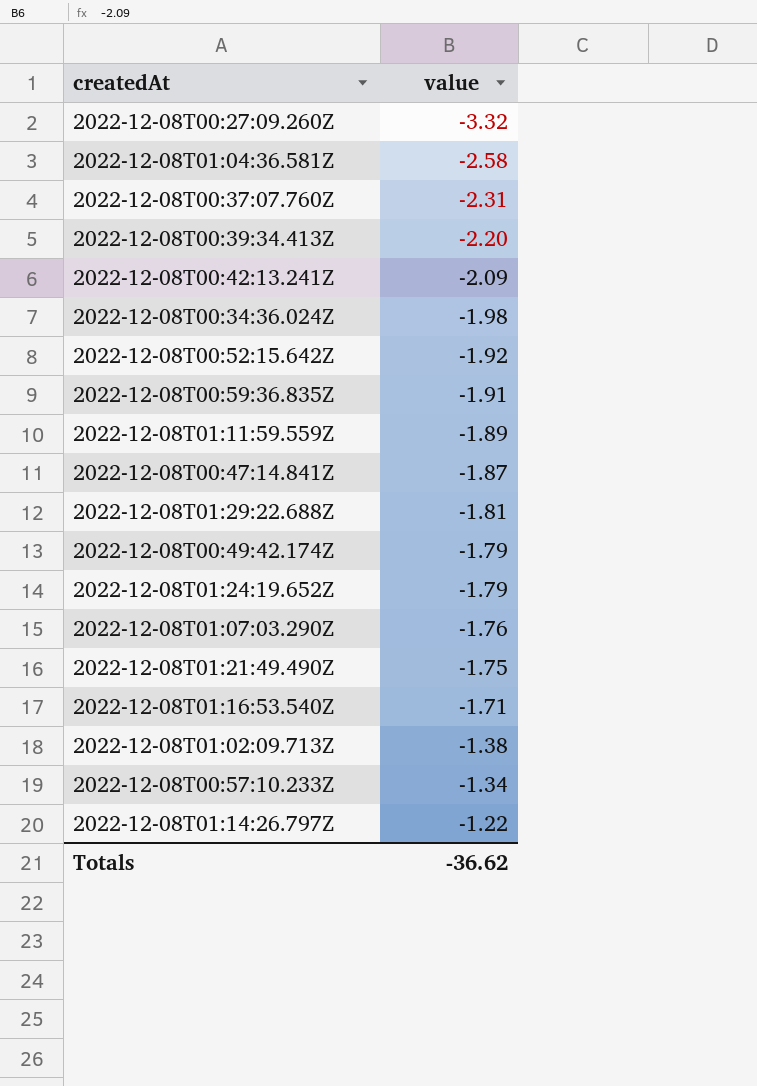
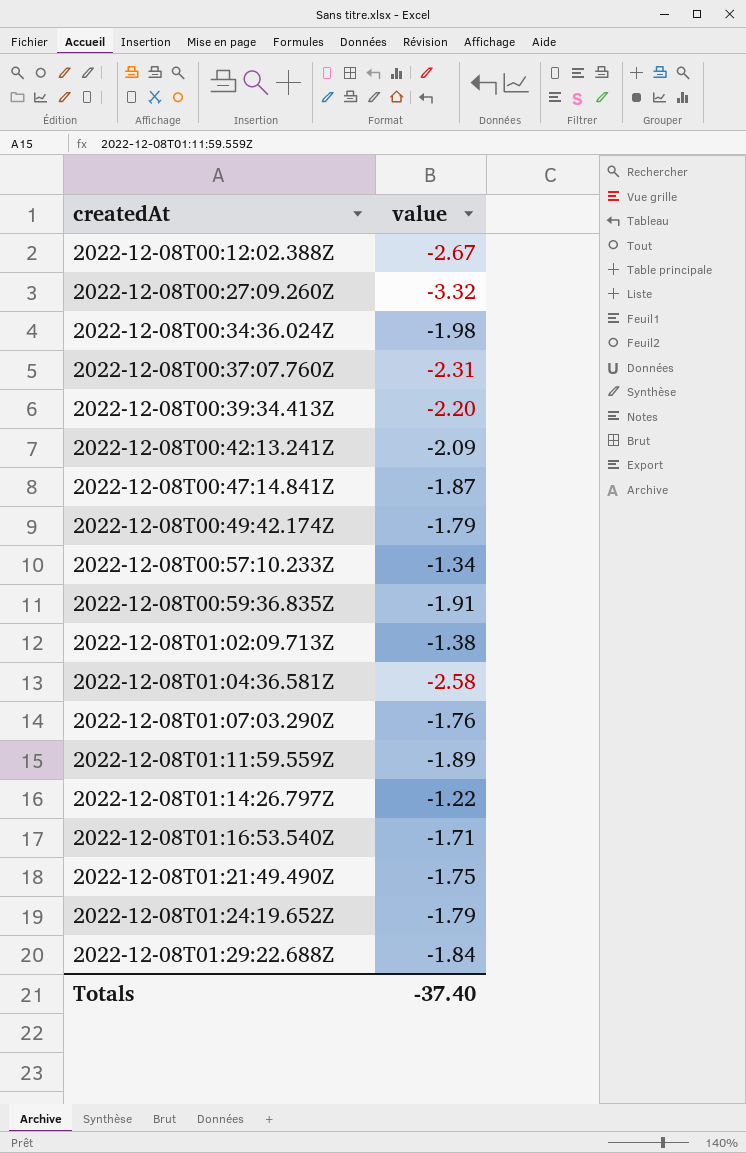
row order: value ascending -> createdAt ascending
row 2022-12-08T00:52:15.642Z: -1.92 -> none
row 2022-12-08T00:12:02.388Z: none -> -2.67
2022-12-08T01:29:22.688Z | value: -1.81 -> -1.84
Totals | value: -36.62 -> -37.40

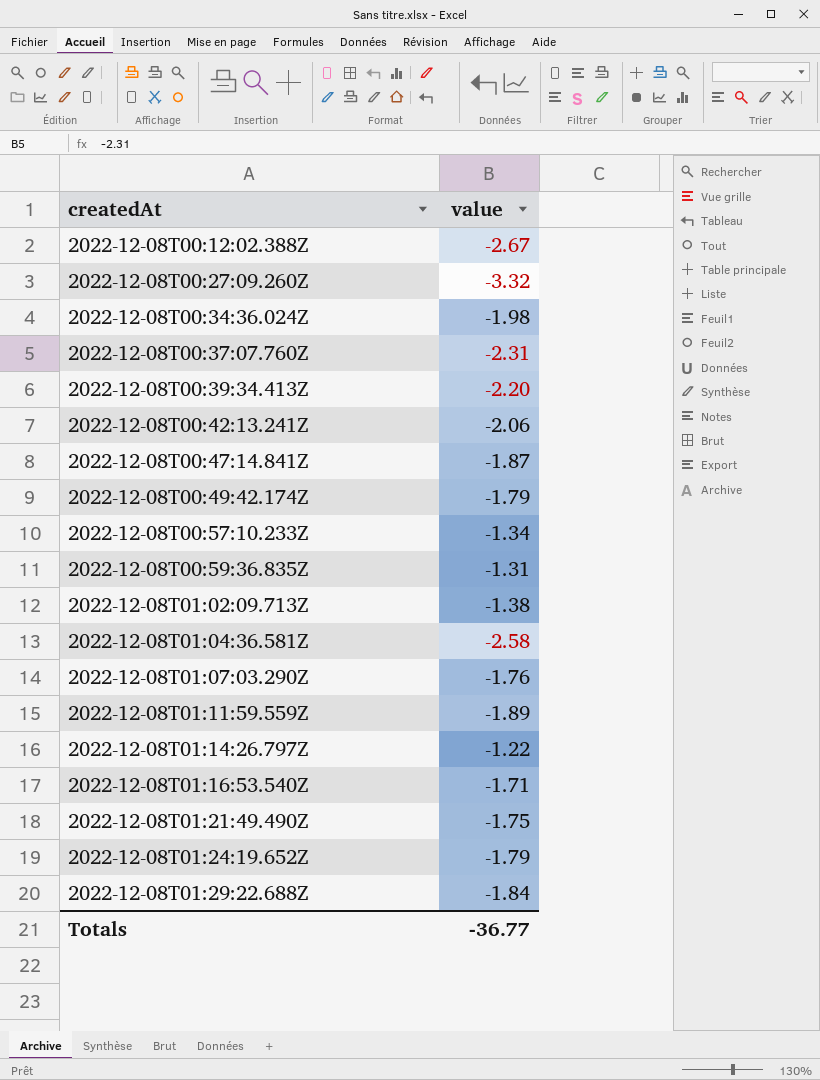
2022-12-08T00:42:13.241Z | value: -2.09 -> -2.06
2022-12-08T00:59:36.835Z | value: -1.91 -> -1.31
Totals | value: -37.40 -> -36.77

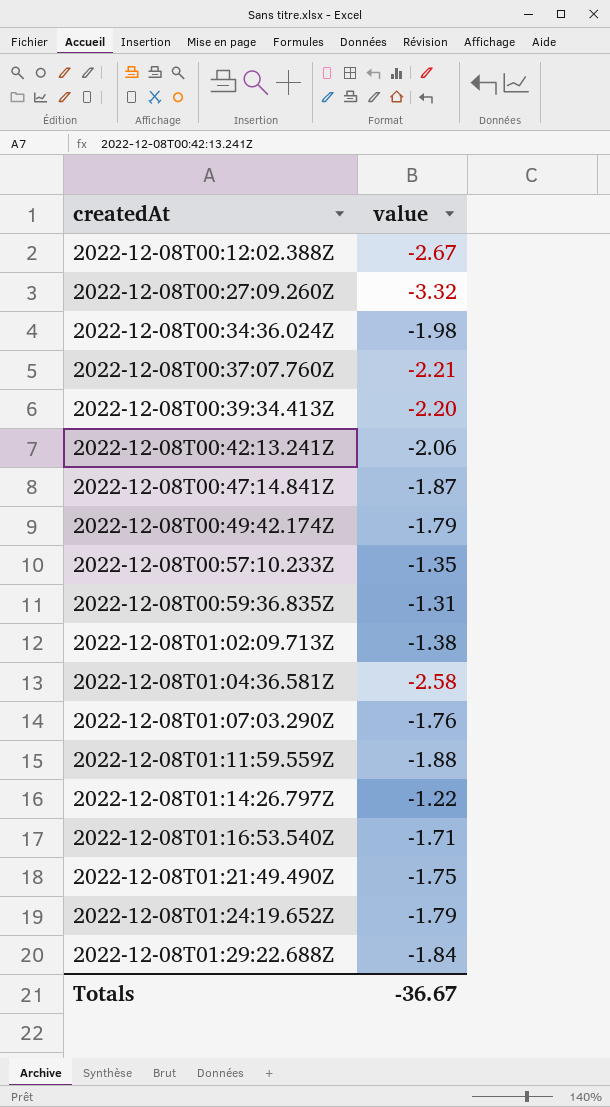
2022-12-08T00:37:07.760Z | value: -2.31 -> -2.21
2022-12-08T00:57:10.233Z | value: -1.34 -> -1.35
2022-12-08T01:11:59.559Z | value: -1.89 -> -1.88
Totals | value: -36.77 -> -36.67

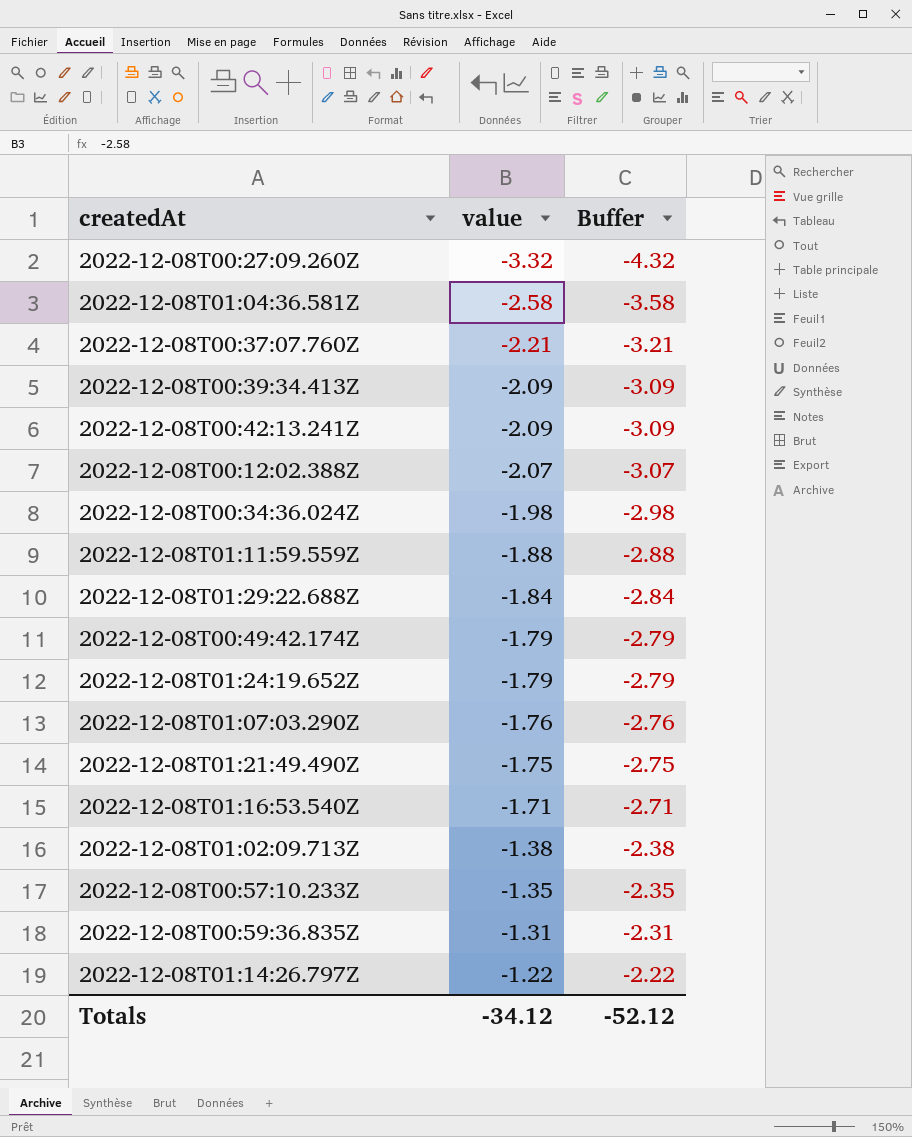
row order: createdAt ascending -> value ascending
column Buffer | formula: none -> [value] - 1
row 2022-12-08T00:47:14.841Z: -1.87 -> none
2022-12-08T00:39:34.413Z | value: -2.20 -> -2.09
2022-12-08T00:42:13.241Z | value: -2.06 -> -2.09
2022-12-08T00:12:02.388Z | value: -2.67 -> -2.07
Totals | value: -36.67 -> -34.12

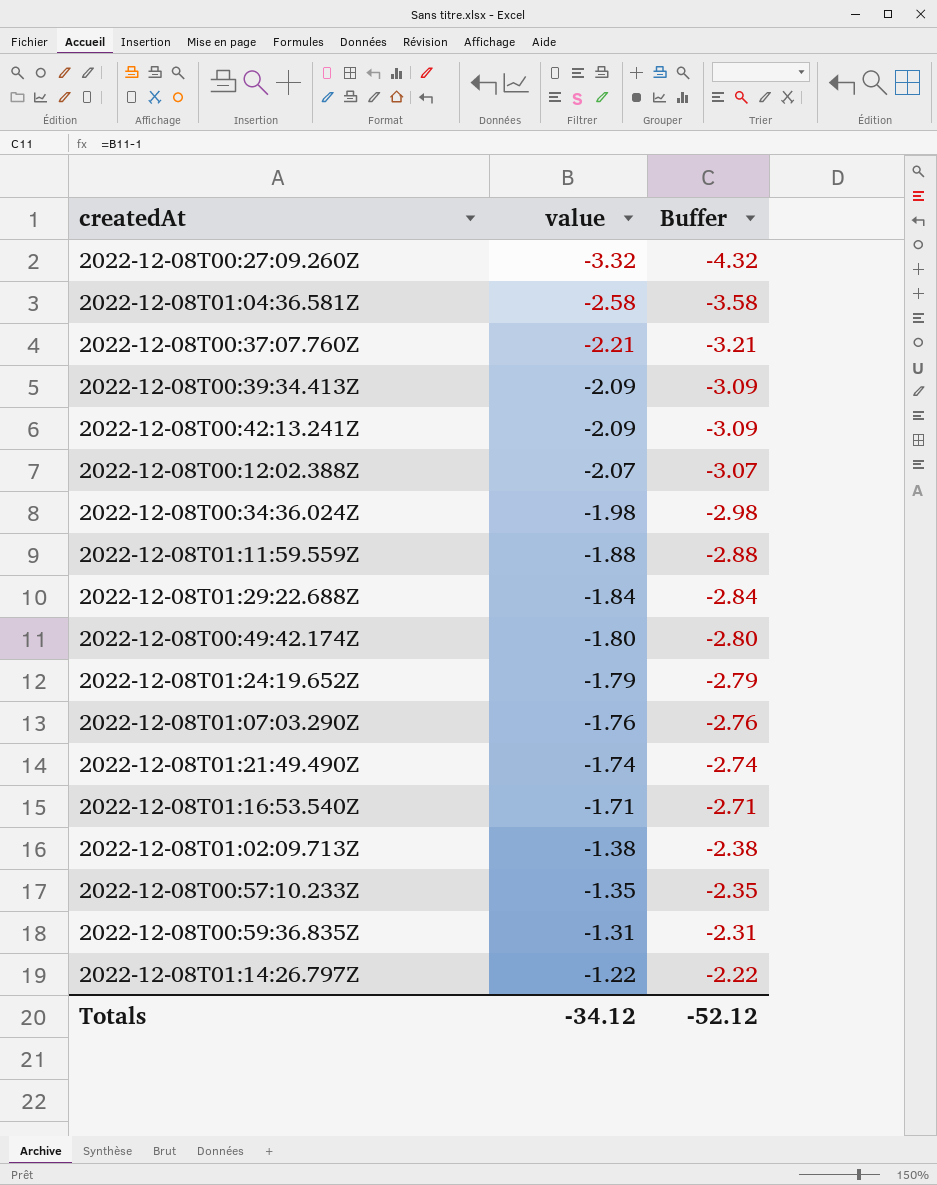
2022-12-08T00:49:42.174Z | value: -1.79 -> -1.80
2022-12-08T00:49:42.174Z | Buffer: -2.79 -> -2.80
2022-12-08T01:21:49.490Z | value: -1.75 -> -1.74
2022-12-08T01:21:49.490Z | Buffer: -2.75 -> -2.74

